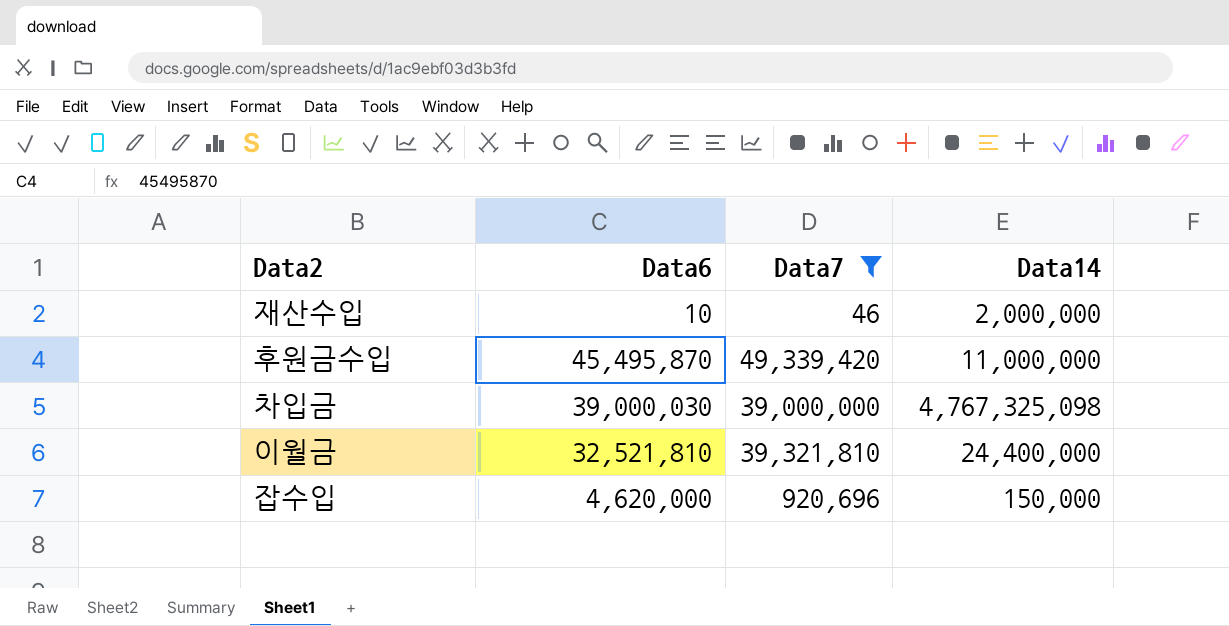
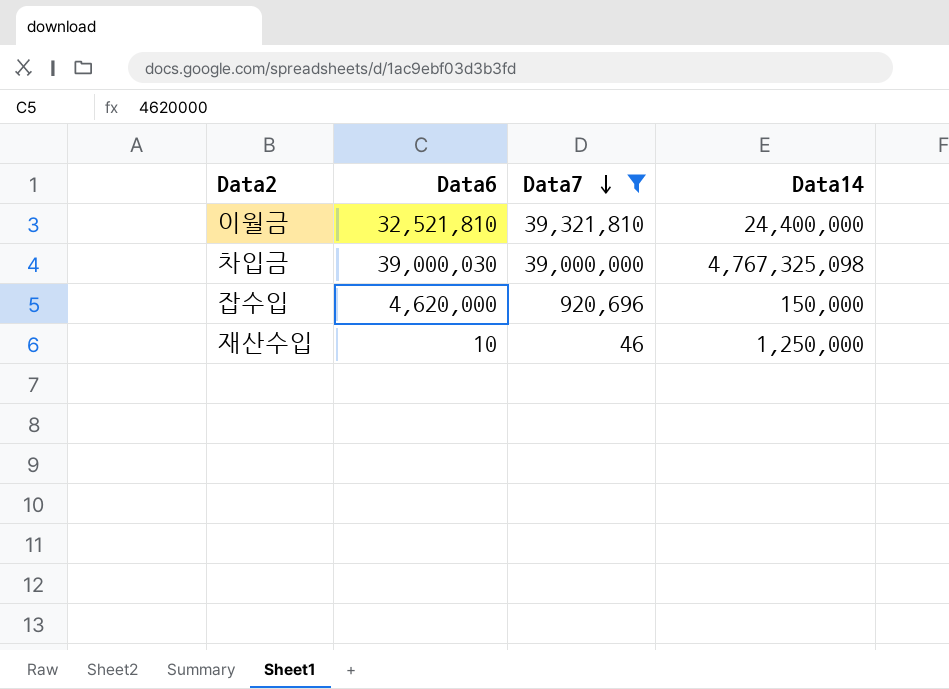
row order: none -> Data7 descending
row 후원금수입: 45,495,870 | 49,339,420 | 11,000,000 -> none
재산수입 | Data14: 2,000,000 -> 1,250,000

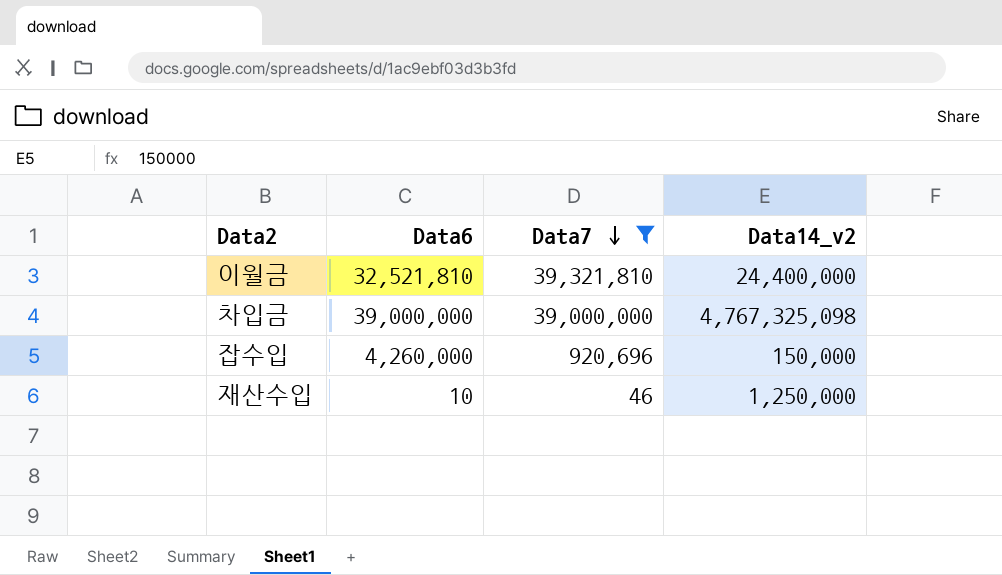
column name: Data14 -> Data14_v2
차입금 | Data6: 39,000,030 -> 39,000,000
잡수입 | Data6: 4,620,000 -> 4,260,000

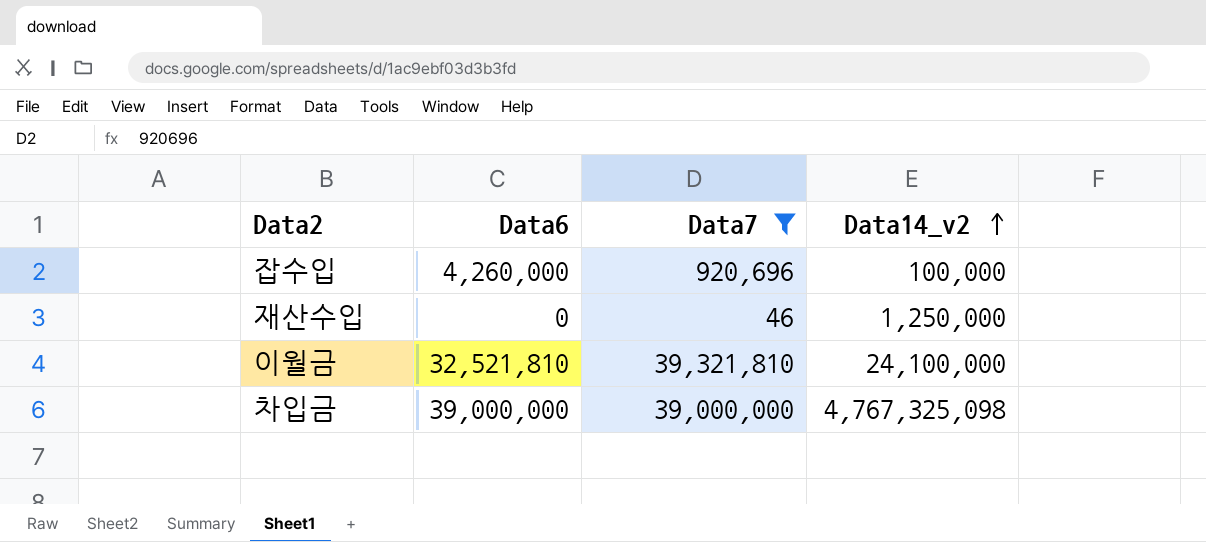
row order: Data7 descending -> Data14_v2 ascending
잡수입 | Data14_v2: 150,000 -> 100,000
재산수입 | Data6: 10 -> 0
이월금 | Data14_v2: 24,400,000 -> 24,100,000

